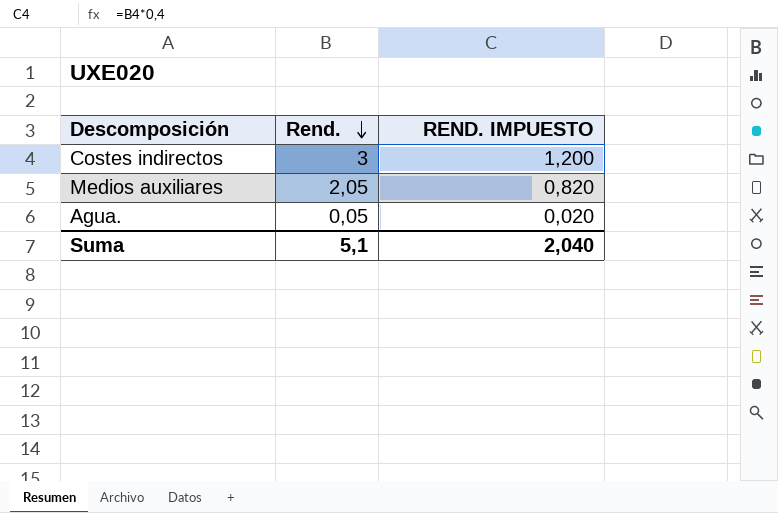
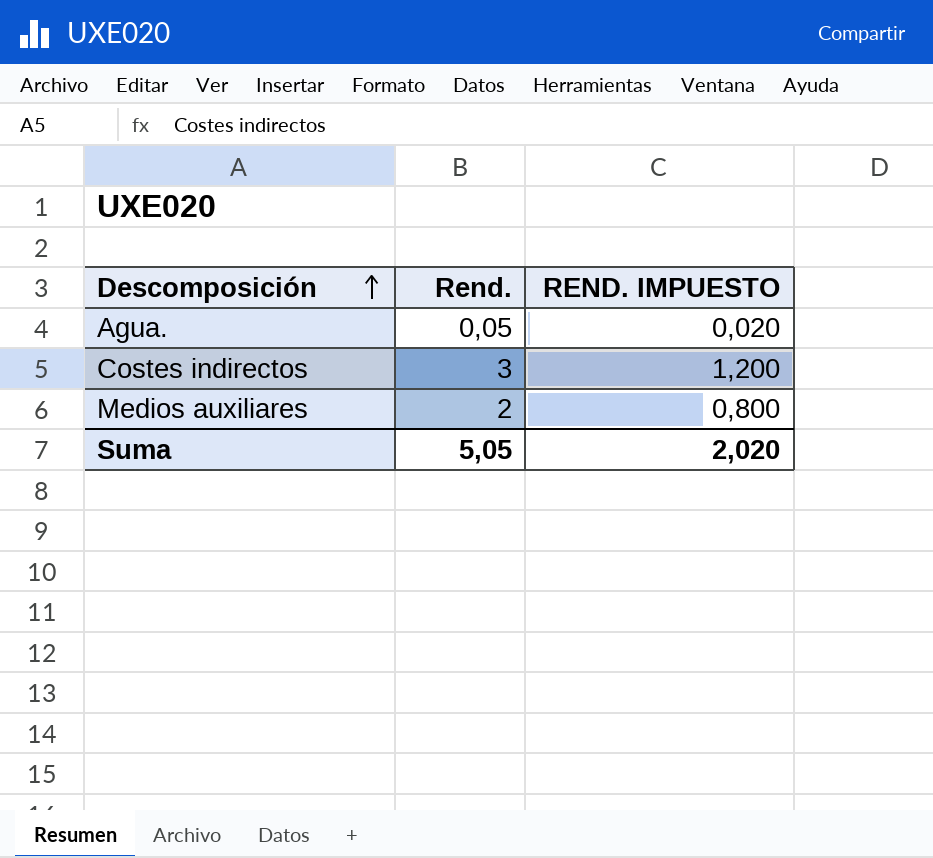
row order: Rend. descending -> Descomposición ascending
Medios auxiliares | Rend.: 2,05 -> 2
Medios auxiliares | REND. IMPUESTO: 0,820 -> 0,800
Suma | Rend.: 5,1 -> 5,05
Suma | REND. IMPUESTO: 2,040 -> 2,020

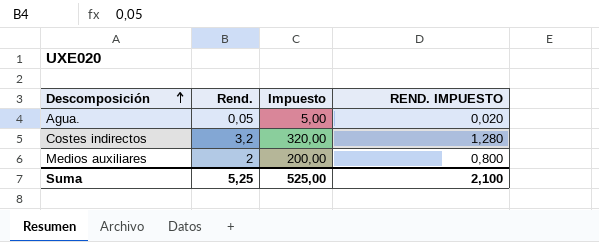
column Impuesto | formula: none -> [Rend.] * 100
Costes indirectos | Rend.: 3 -> 3,2
Costes indirectos | REND. IMPUESTO: 1,200 -> 1,280
Suma | Rend.: 5,05 -> 5,25
Suma | REND. IMPUESTO: 2,020 -> 2,100

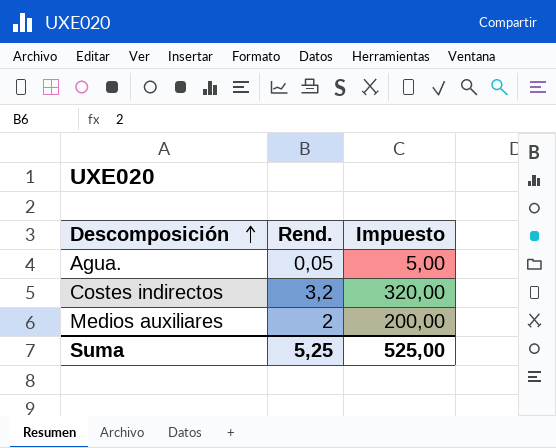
column REND. IMPUESTO | formula: [Rend.] * 0,4 -> none

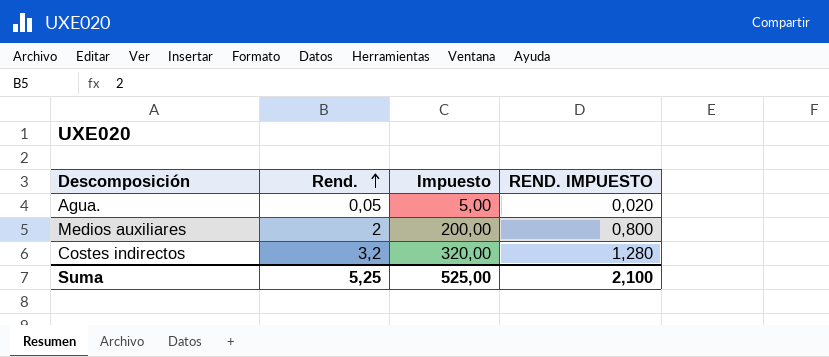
row order: Descomposición ascending -> Rend. ascending
column REND. IMPUESTO | formula: none -> [Rend.] * 0,4

